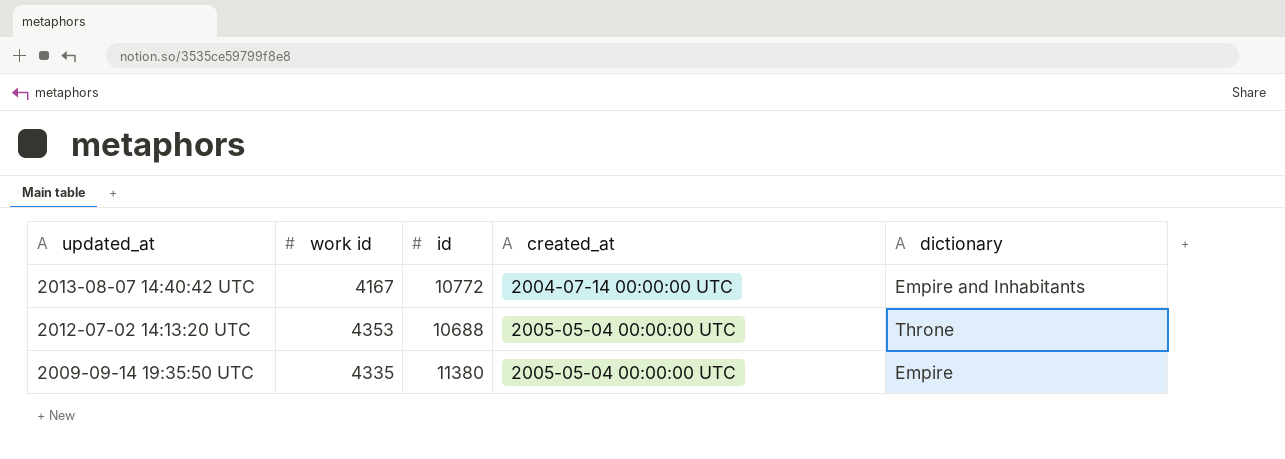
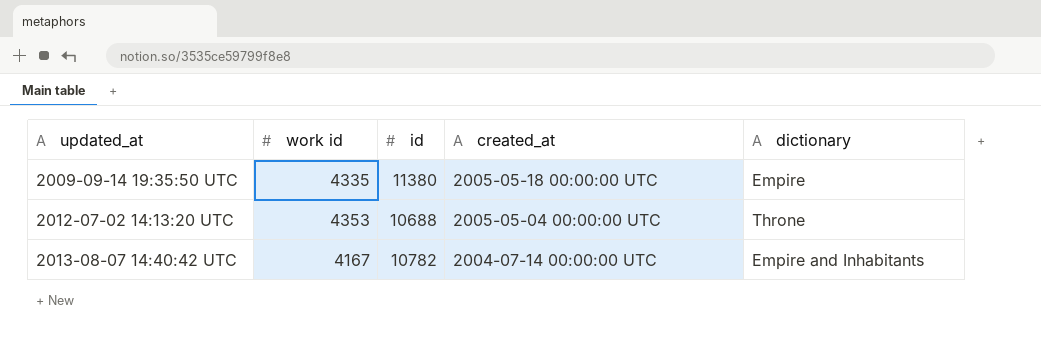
row order: updated_at descending -> updated_at ascending
2009-09-14 19:35:50 UTC | created_at: 2005-05-04 00:00:00 UTC -> 2005-05-18 00:00:00 UTC
2013-08-07 14:40:42 UTC | id: 10772 -> 10782

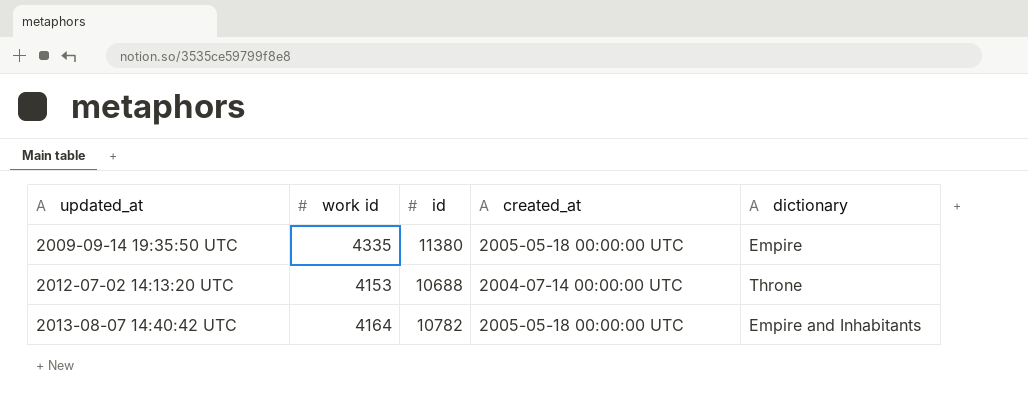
2012-07-02 14:13:20 UTC | work id: 4353 -> 4153
2012-07-02 14:13:20 UTC | created_at: 2005-05-04 00:00:00 UTC -> 2004-07-14 00:00:00 UTC
2013-08-07 14:40:42 UTC | work id: 4167 -> 4164
2013-08-07 14:40:42 UTC | created_at: 2004-07-14 00:00:00 UTC -> 2005-05-18 00:00:00 UTC

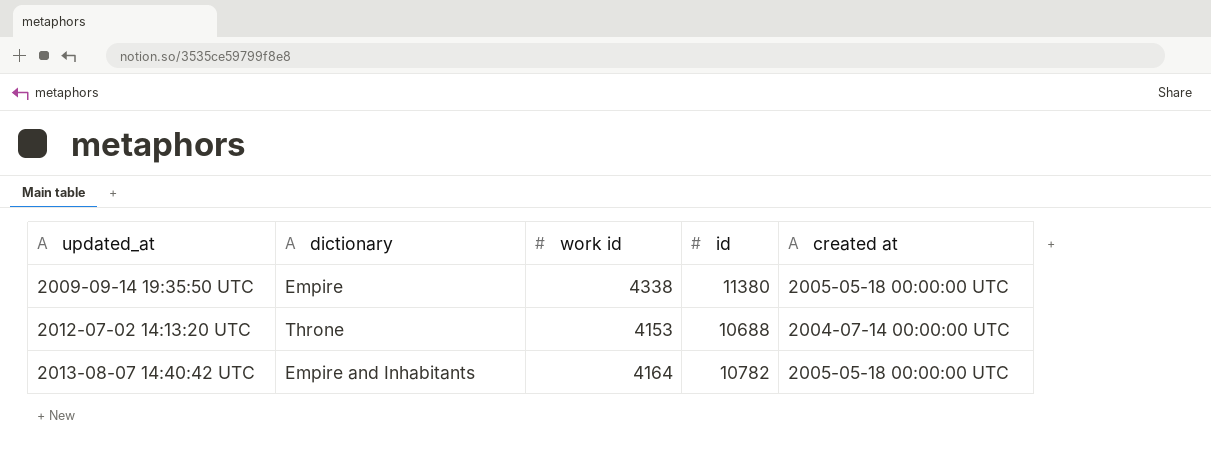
column dictionary | position: 5 -> 2
column name: created_at -> created at
2009-09-14 19:35:50 UTC | work id: 4335 -> 4338

